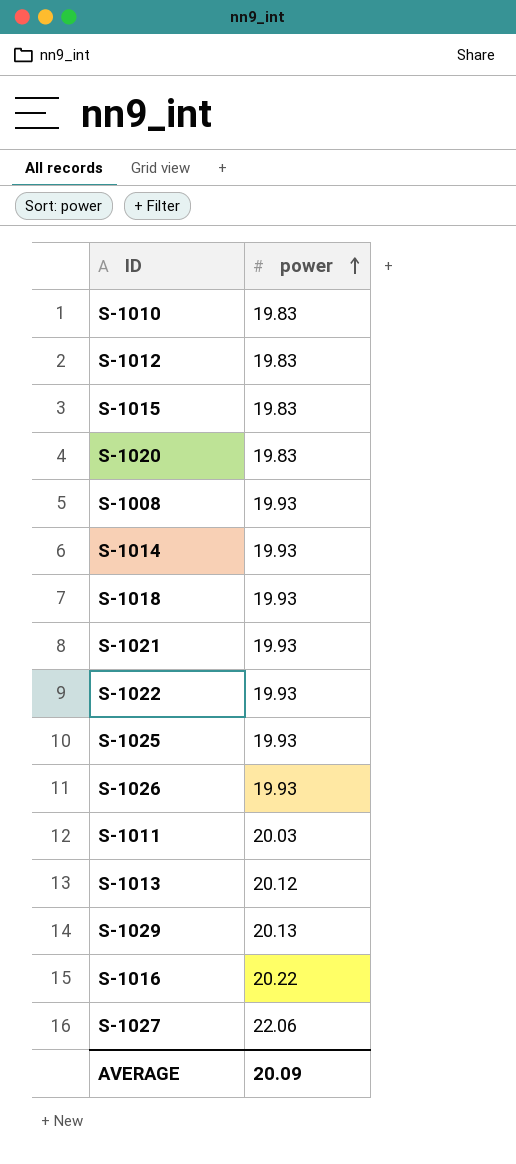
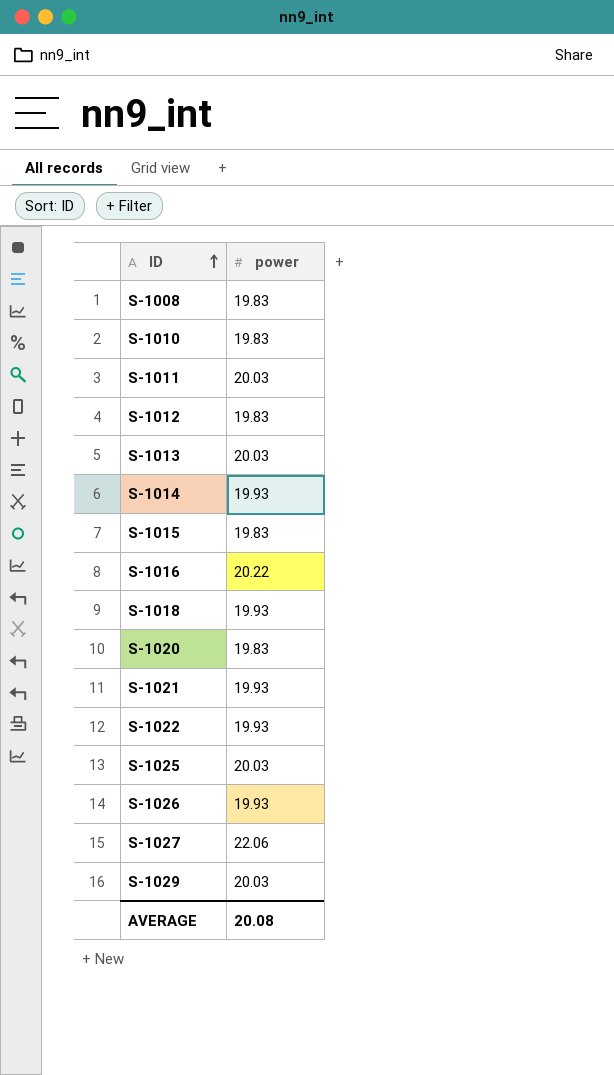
row order: power ascending -> ID ascending
S-1008 | power: 19.93 -> 19.83
S-1013 | power: 20.12 -> 20.03
S-1025 | power: 19.93 -> 20.03
S-1029 | power: 20.13 -> 20.03
AVERAGE | power: 20.09 -> 20.08

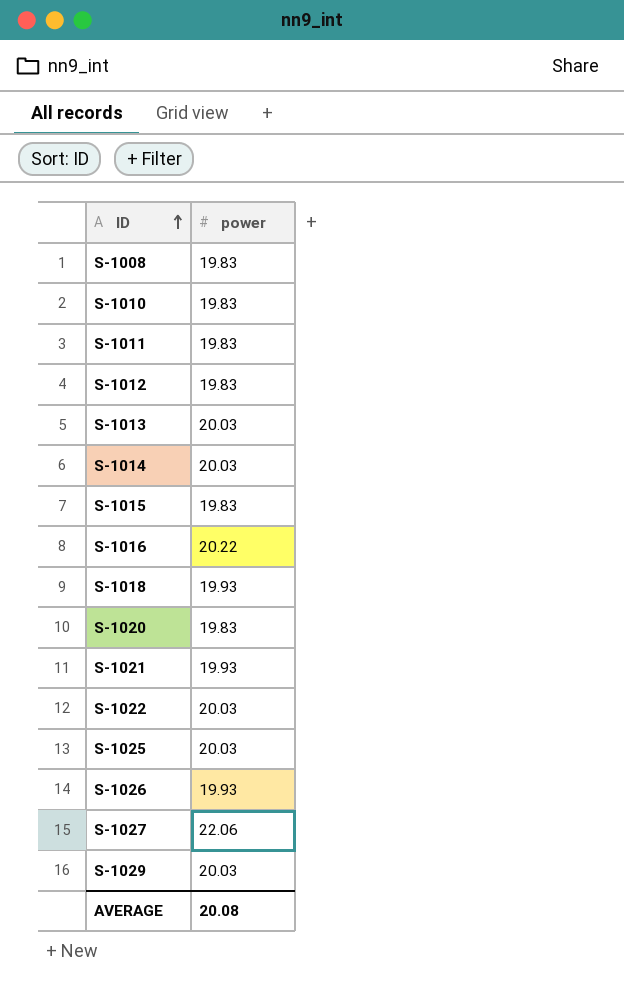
S-1011 | power: 20.03 -> 19.83
S-1014 | power: 19.93 -> 20.03
S-1022 | power: 19.93 -> 20.03

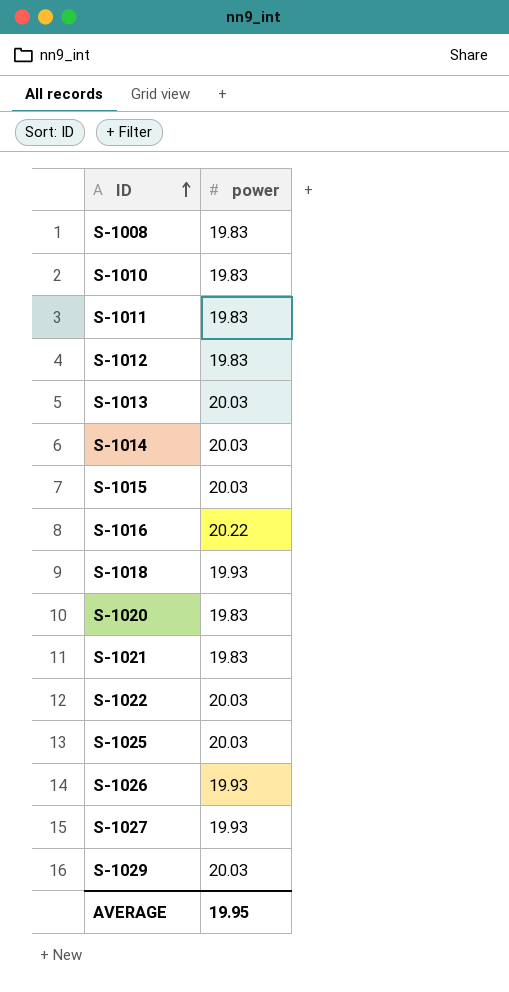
S-1015 | power: 19.83 -> 20.03
S-1021 | power: 19.93 -> 19.83
S-1027 | power: 22.06 -> 19.93
AVERAGE | power: 20.08 -> 19.95

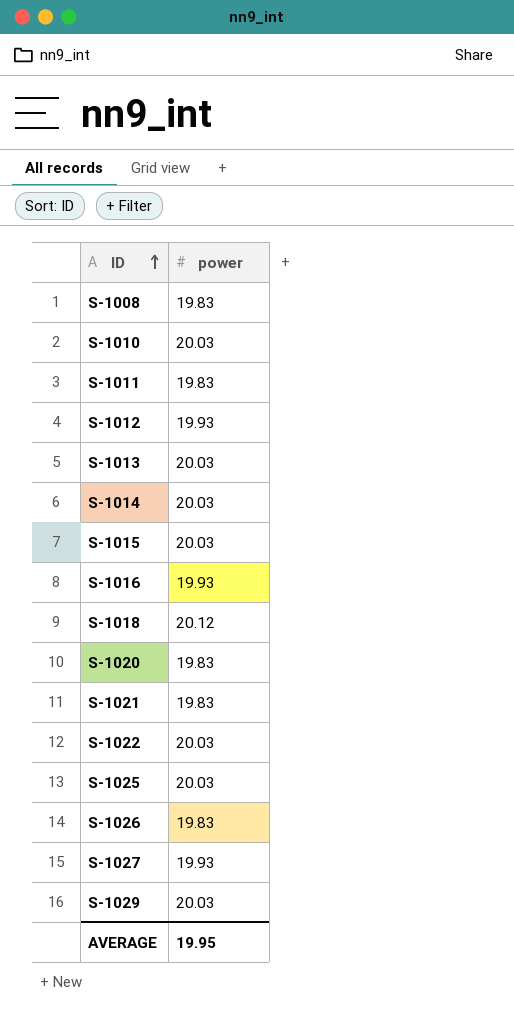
S-1010 | power: 19.83 -> 20.03
S-1012 | power: 19.83 -> 19.93
S-1016 | power: 20.22 -> 19.93
S-1018 | power: 19.93 -> 20.12
S-1026 | power: 19.93 -> 19.83

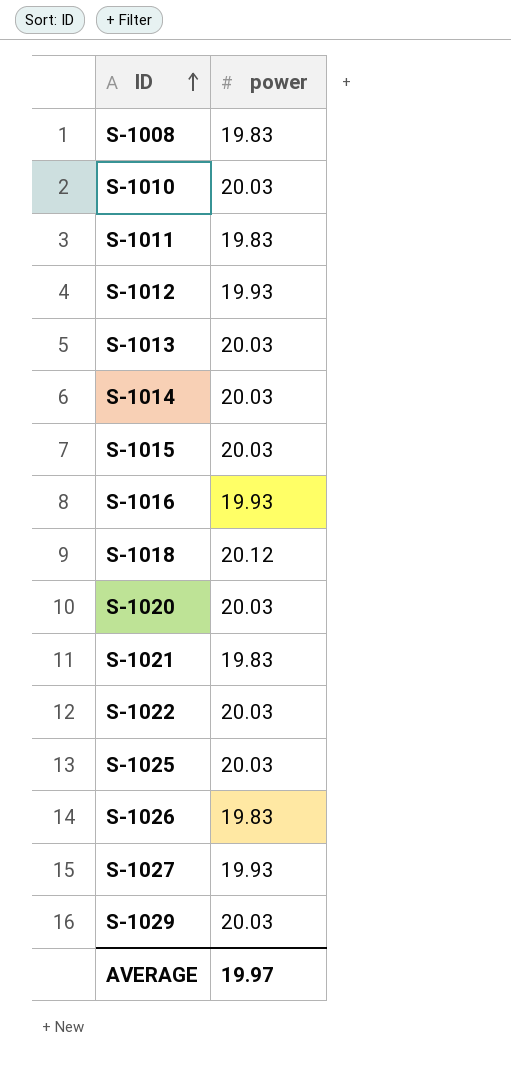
S-1020 | power: 19.83 -> 20.03
AVERAGE | power: 19.95 -> 19.97

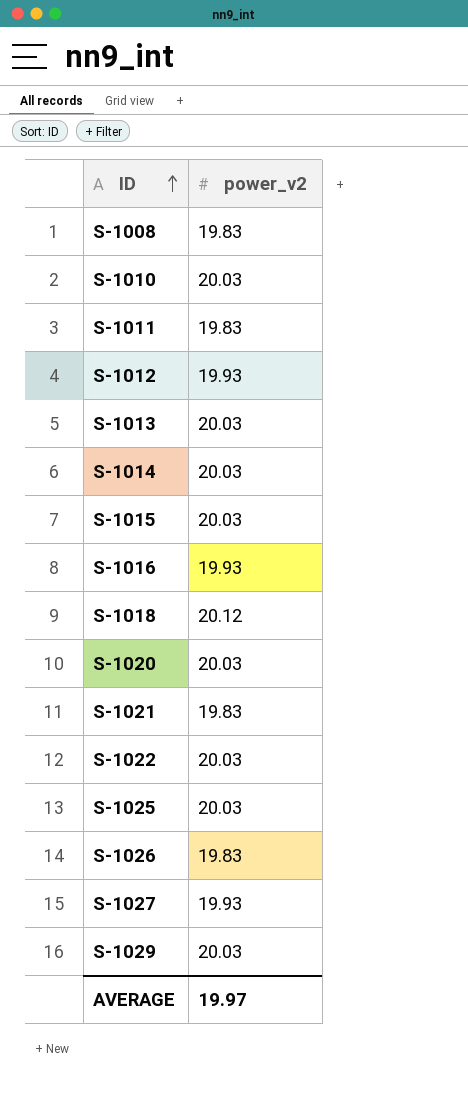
column name: power -> power_v2

